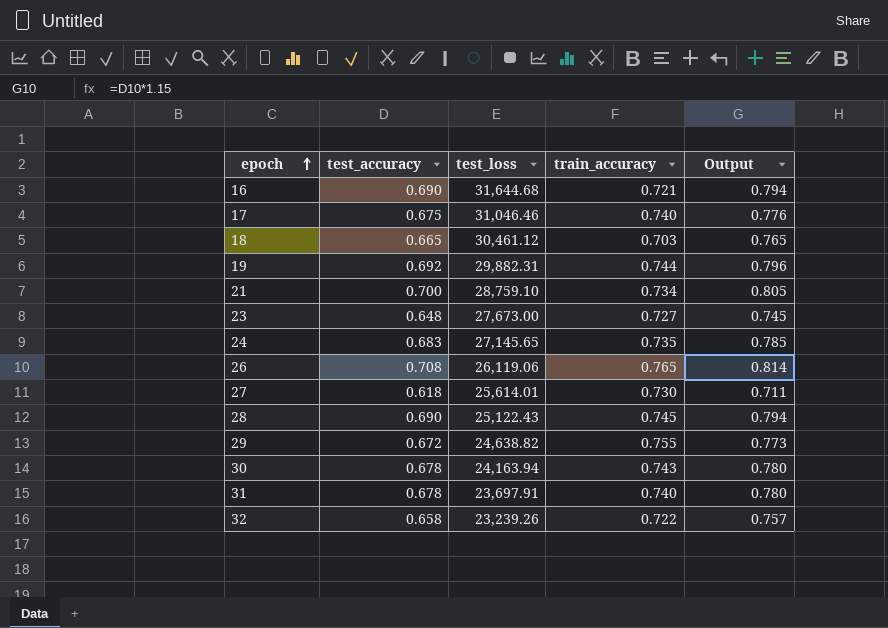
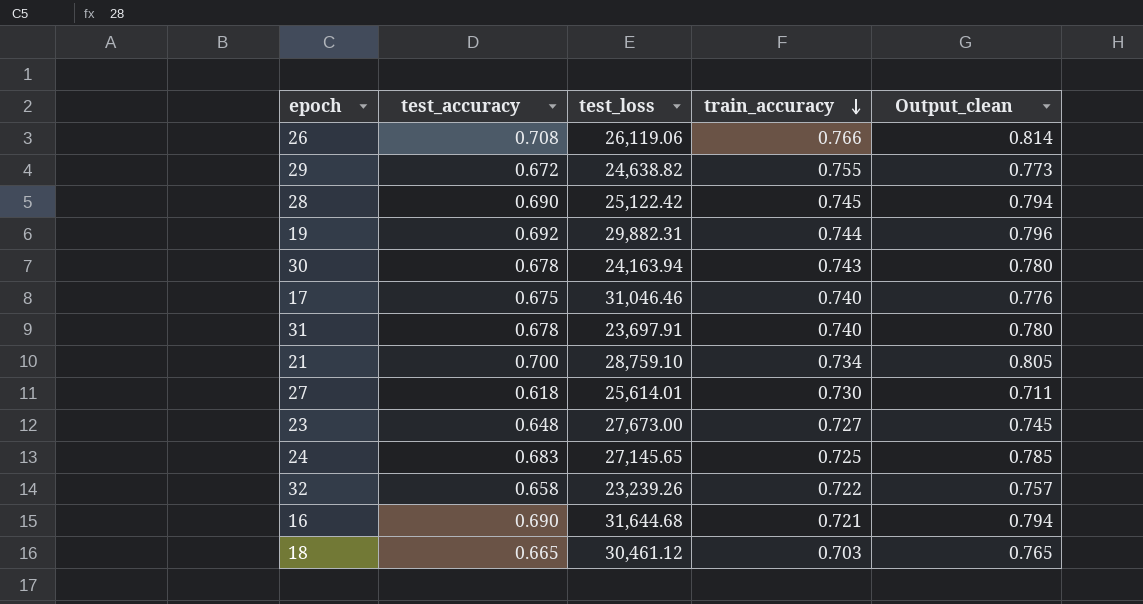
row order: epoch ascending -> train_accuracy descending
column name: Output -> Output_clean
26 | train_accuracy: 0.765 -> 0.766
28 | test_loss: 25,122.43 -> 25,122.42
24 | train_accuracy: 0.735 -> 0.725

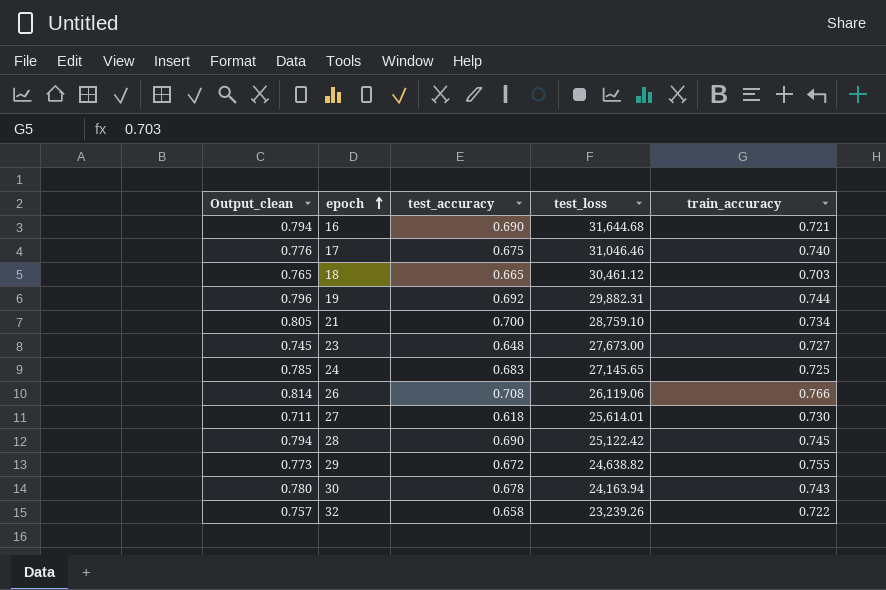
row order: train_accuracy descending -> epoch ascending
column Output_clean | position: 5 -> 1
row 31: 0.678 | 23,697.91 | 0.740 | 0.780 -> none

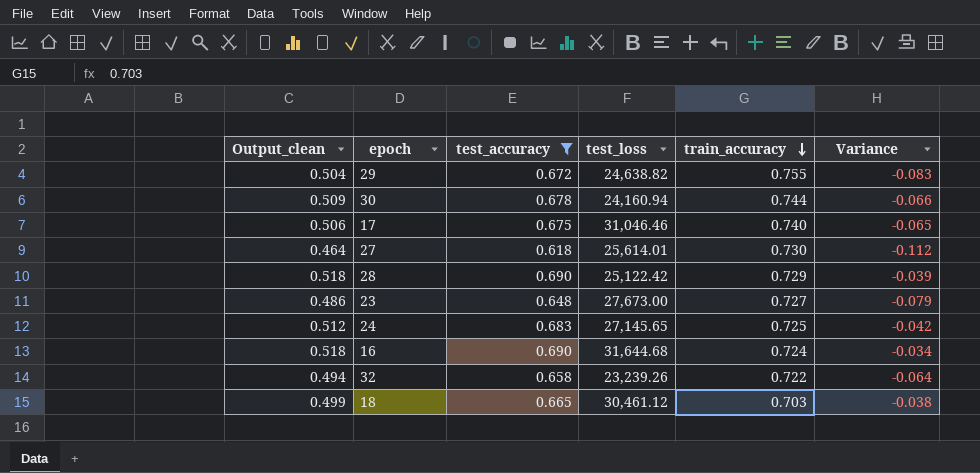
filter: none -> test_accuracy <= 0.690
row order: epoch ascending -> train_accuracy descending
column Output_clean | formula: [test_accuracy] * 1.15 -> [test_accuracy] * 0.75
column Variance | formula: none -> [test_accuracy] - [train_accuracy]
30 | test_loss: 24,163.94 -> 24,160.94
30 | train_accuracy: 0.743 -> 0.744
28 | train_accuracy: 0.745 -> 0.729
16 | train_accuracy: 0.721 -> 0.724

